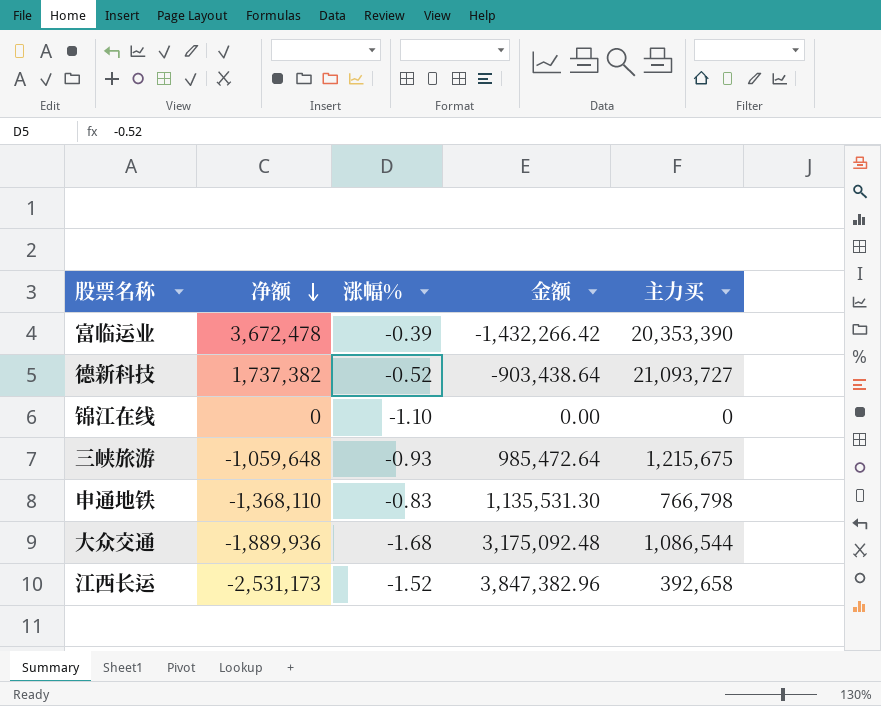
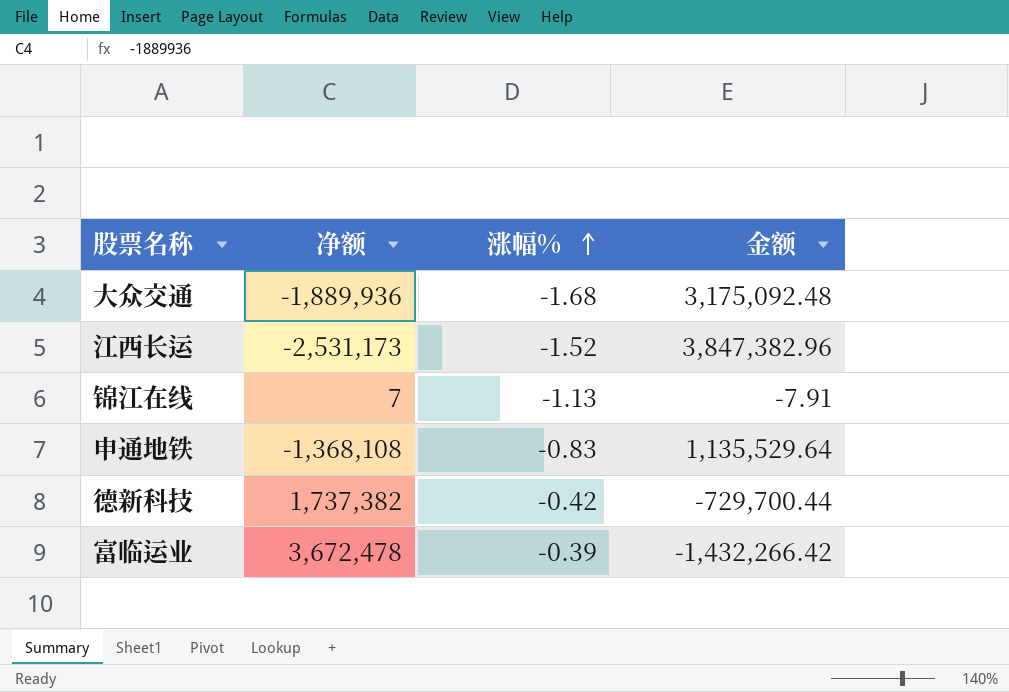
row order: 净额 descending -> 涨幅% ascending
column 主力买 | position: 5 -> none
row 三峡旅游: -1,059,648 | -0.93 | 985,472.64 | 1,215,675 -> none
锦江在线 | 净额: 0 -> 7
锦江在线 | 涨幅%: -1.10 -> -1.13
锦江在线 | 金额: 0.00 -> -7.91
申通地铁 | 净额: -1,368,110 -> -1,368,108
申通地铁 | 金额: 1,135,531.30 -> 1,135,529.64
德新科技 | 涨幅%: -0.52 -> -0.42
德新科技 | 金额: -903,438.64 -> -729,700.44

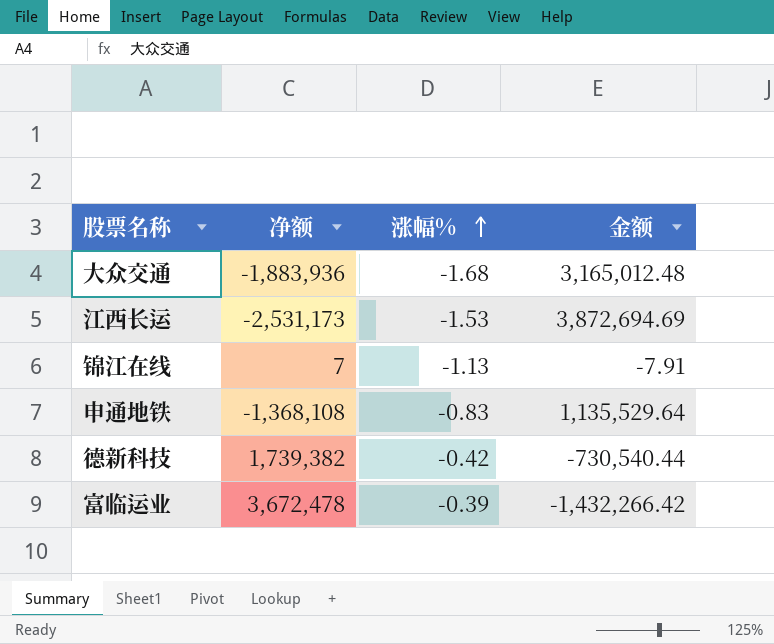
大众交通 | 净额: -1,889,936 -> -1,883,936
大众交通 | 金额: 3,175,092.48 -> 3,165,012.48
江西长运 | 涨幅%: -1.52 -> -1.53
江西长运 | 金额: 3,847,382.96 -> 3,872,694.69
德新科技 | 净额: 1,737,382 -> 1,739,382
德新科技 | 金额: -729,700.44 -> -730,540.44

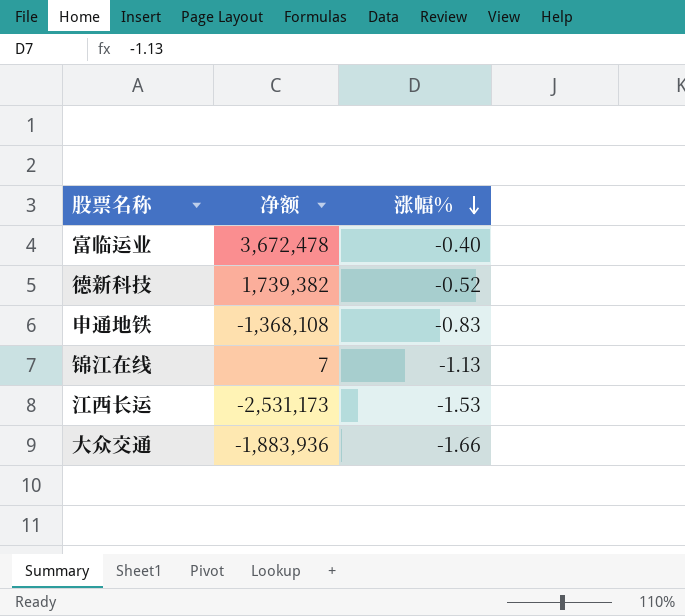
row order: 涨幅% ascending -> 涨幅% descending
column 金额 | formula: [净额] * [涨幅%] -> none
富临运业 | 涨幅%: -0.39 -> -0.40
德新科技 | 涨幅%: -0.42 -> -0.52
大众交通 | 涨幅%: -1.68 -> -1.66

